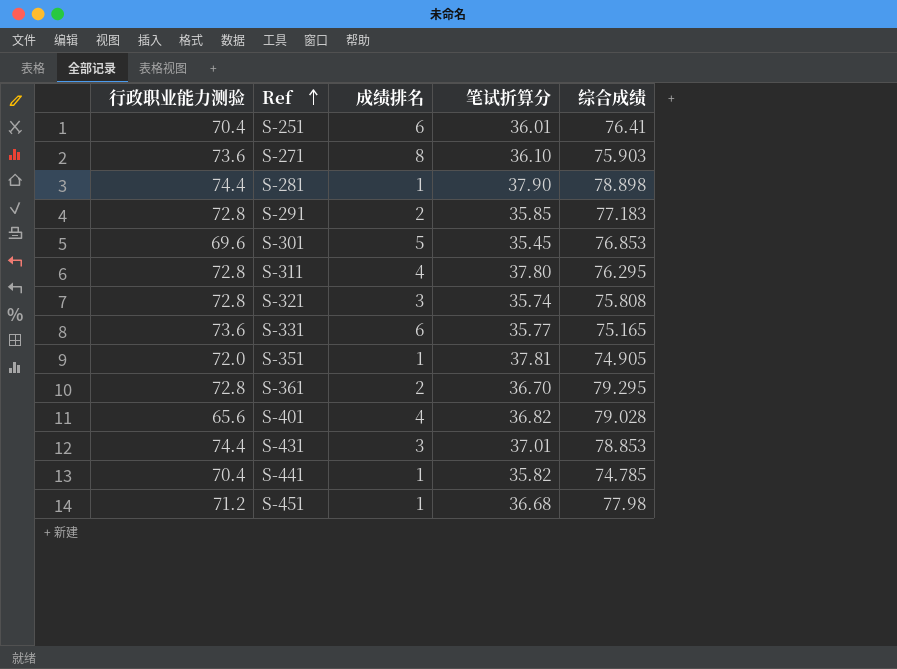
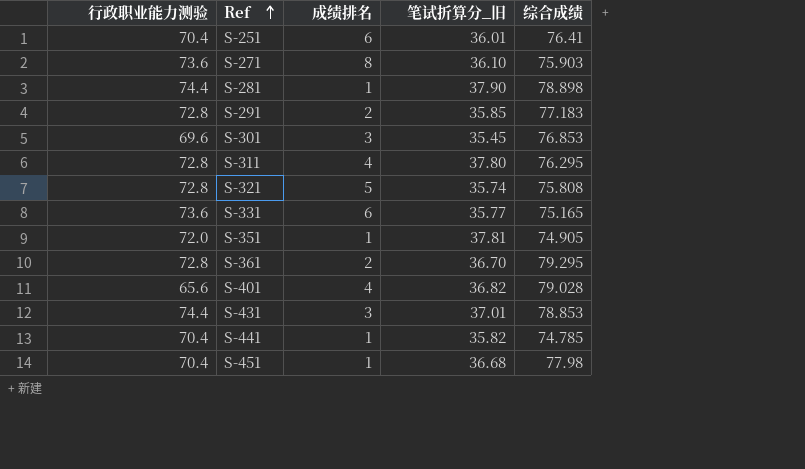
column name: 笔试折算分 -> 笔试折算分_旧
S-301 | 成绩排名: 5 -> 3
S-321 | 成绩排名: 3 -> 5
S-451 | 行政职业能力测验: 71.2 -> 70.4

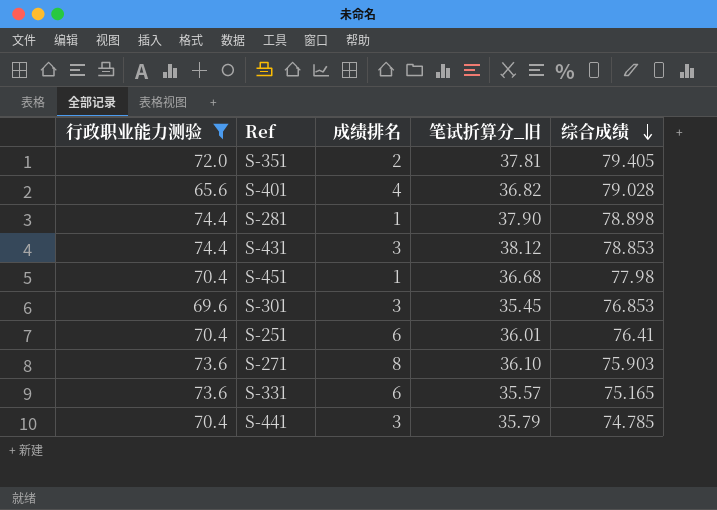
filter: none -> 行政职业能力测验 != 72.8
row order: Ref ascending -> 综合成绩 descending
S-351 | 成绩排名: 1 -> 2
S-351 | 综合成绩: 74.905 -> 79.405
S-431 | 笔试折算分_旧: 37.01 -> 38.12
S-331 | 笔试折算分_旧: 35.77 -> 35.57
S-441 | 成绩排名: 1 -> 3
S-441 | 笔试折算分_旧: 35.82 -> 35.79

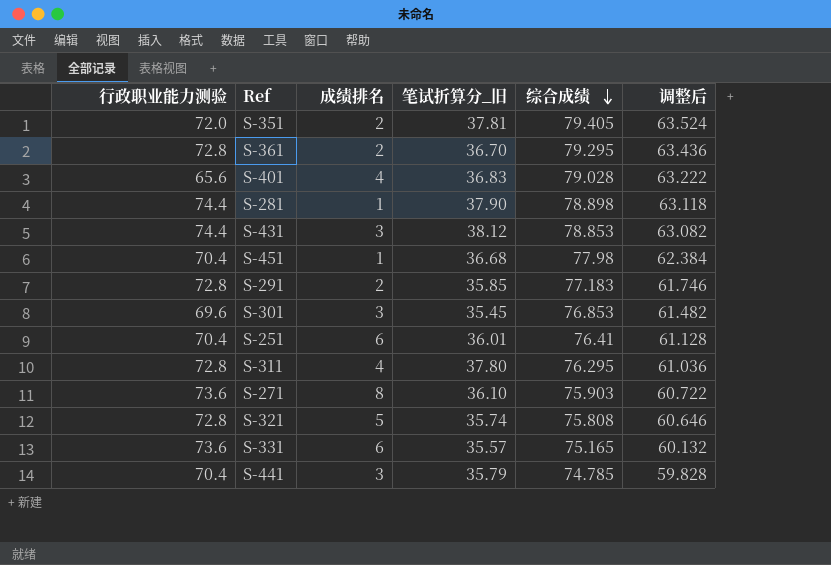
filter: 行政职业能力测验 != 72.8 -> none
column 调整后 | formula: none -> [综合成绩] * 0.8
S-401 | 笔试折算分_旧: 36.82 -> 36.83

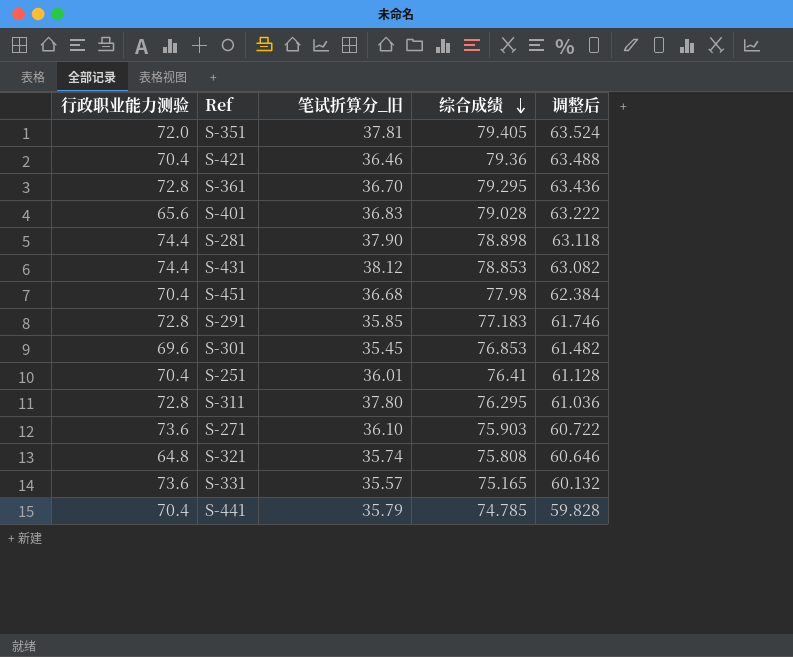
column 成绩排名 | position: 3 -> none
row S-421: none -> 70.4 | 36.46 | 79.36 | 63.488
S-321 | 行政职业能力测验: 72.8 -> 64.8

